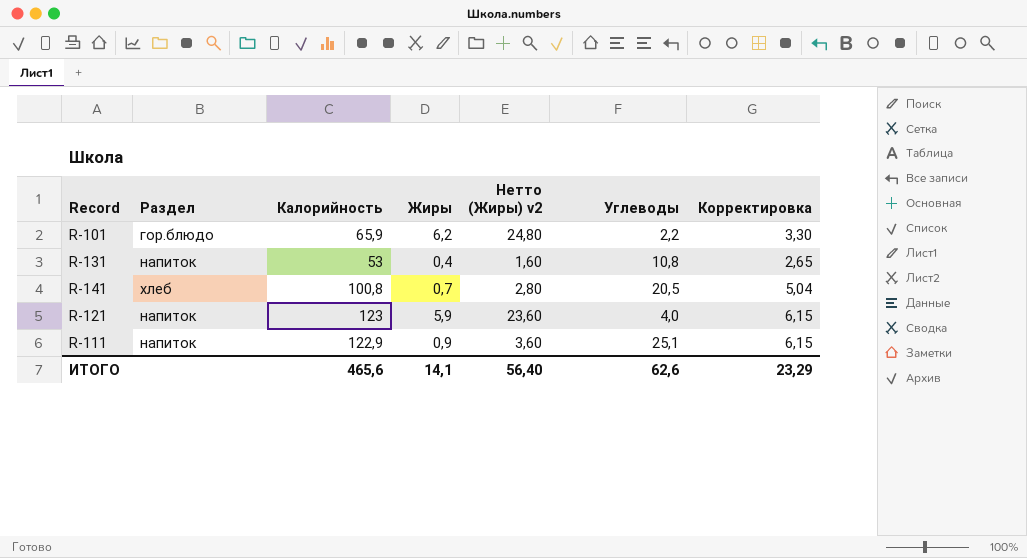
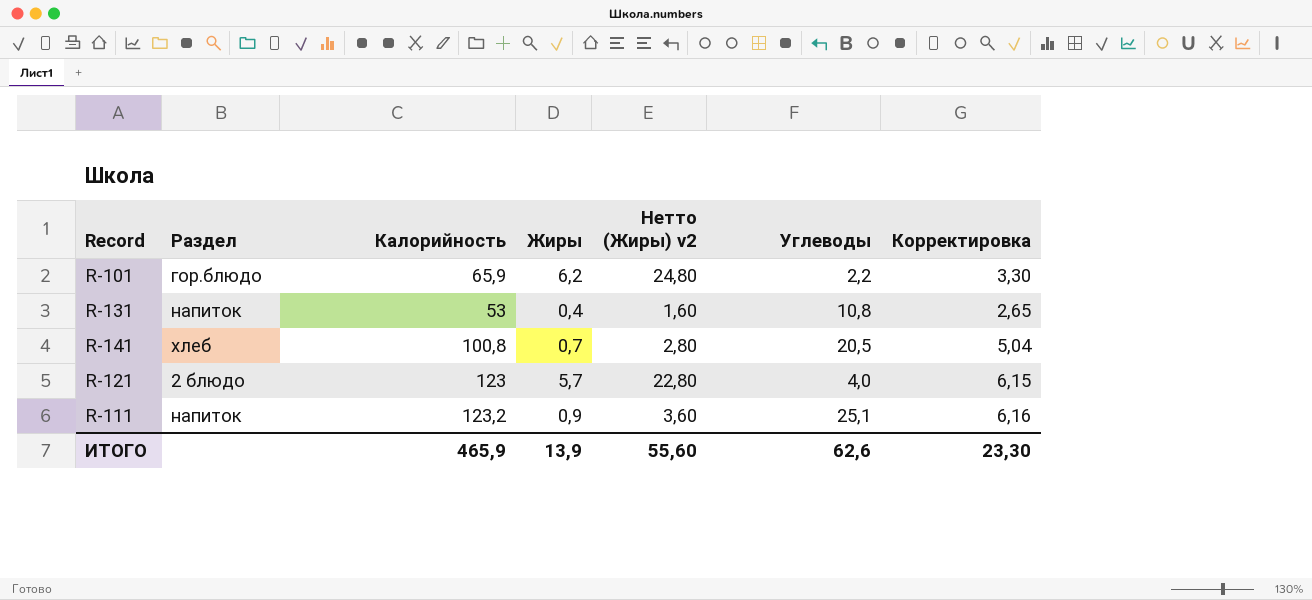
R-121 | Раздел: напиток -> 2 блюдо
R-121 | Жиры: 5,9 -> 5,7
R-121 | Нетто (Жиры) v2: 23,60 -> 22,80
R-111 | Калорийность: 122,9 -> 123,2
R-111 | Корректировка: 6,15 -> 6,16
ИТОГО | Калорийность: 465,6 -> 465,9
ИТОГО | Жиры: 14,1 -> 13,9
ИТОГО | Нетто (Жиры) v2: 56,40 -> 55,60
ИТОГО | Корректировка: 23,29 -> 23,30

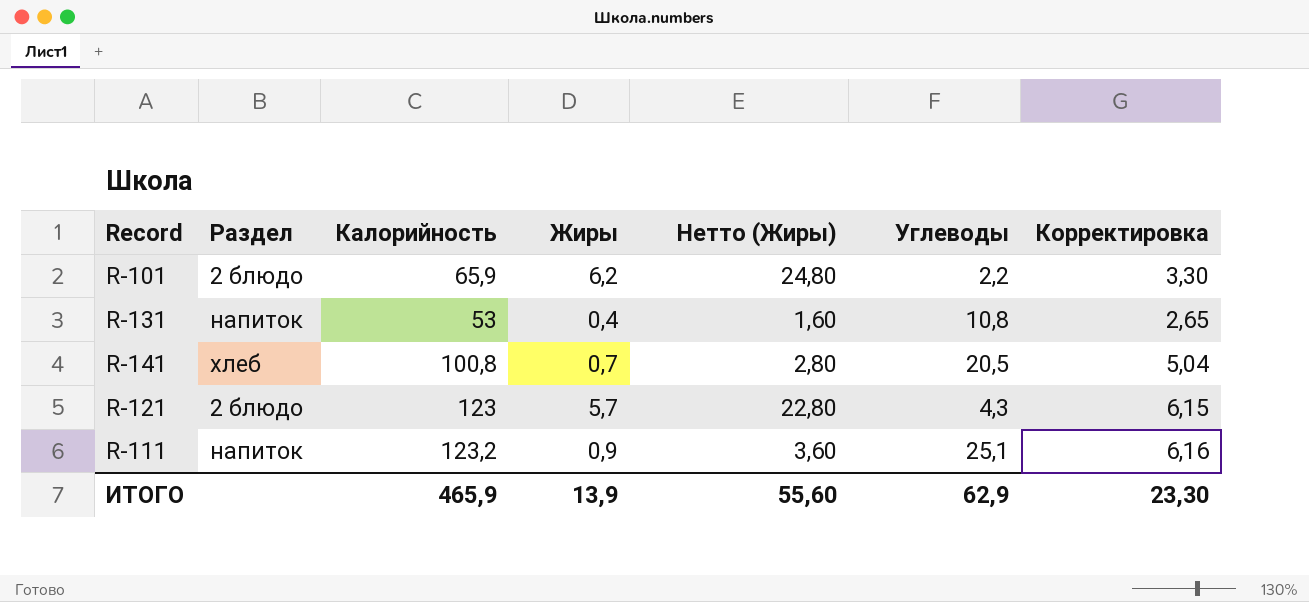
column name: Нетто (Жиры) v2 -> Нетто (Жиры)
R-101 | Раздел: гор.блюдо -> 2 блюдо
R-121 | Углеводы: 4,0 -> 4,3
ИТОГО | Углеводы: 62,6 -> 62,9

